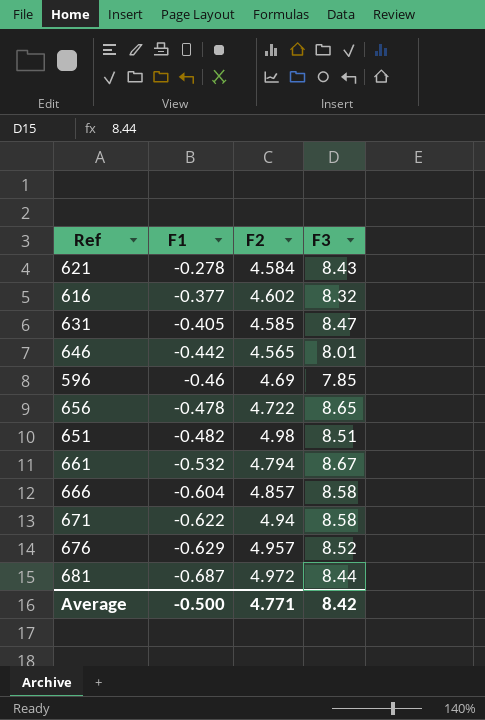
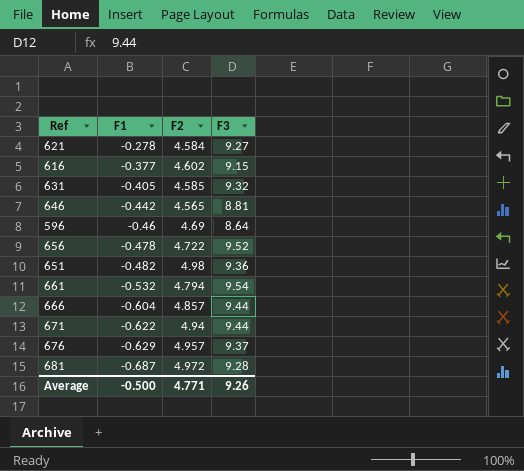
621 | F3: 8.43 -> 9.27
616 | F3: 8.32 -> 9.15
631 | F3: 8.47 -> 9.32
646 | F3: 8.01 -> 8.81
596 | F3: 7.85 -> 8.64
656 | F3: 8.65 -> 9.52
651 | F3: 8.51 -> 9.36
661 | F3: 8.67 -> 9.54
666 | F3: 8.58 -> 9.44
671 | F3: 8.58 -> 9.44
676 | F3: 8.52 -> 9.37
681 | F3: 8.44 -> 9.28
Average | F3: 8.42 -> 9.26

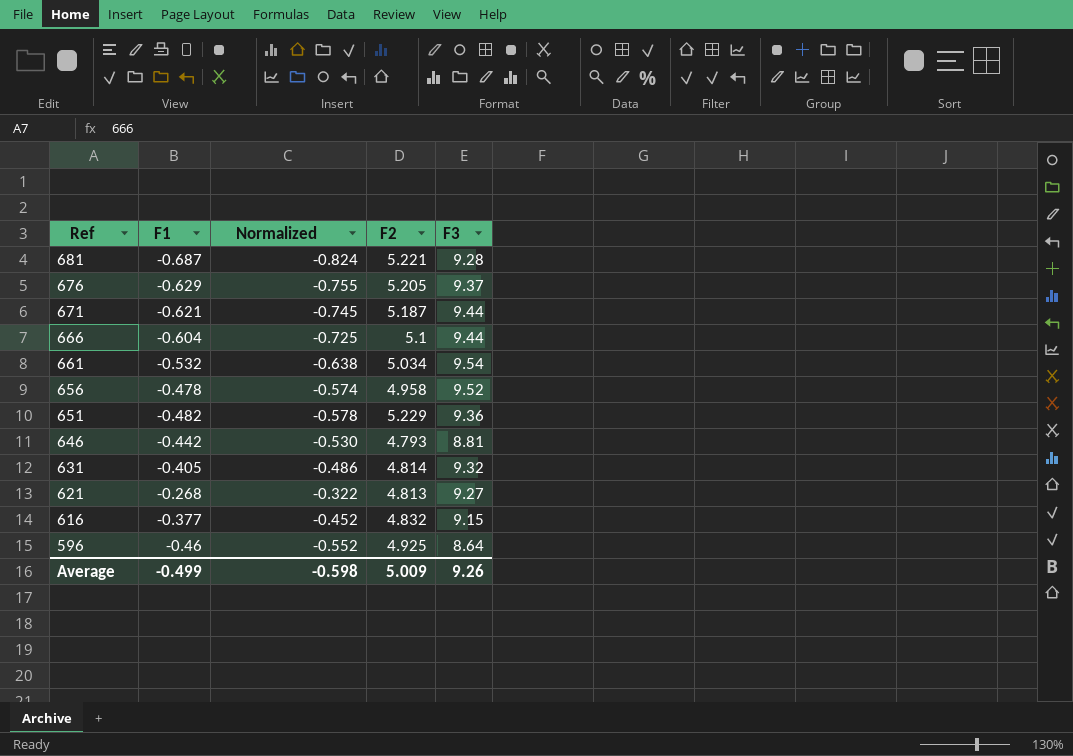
row order: F1 descending -> Ref descending
column Normalized | formula: none -> [F1] * 1.2
681 | F2: 4.972 -> 5.221
676 | F2: 4.957 -> 5.205
671 | F1: -0.622 -> -0.621
671 | F2: 4.94 -> 5.187
666 | F2: 4.857 -> 5.1
661 | F2: 4.794 -> 5.034
656 | F2: 4.722 -> 4.958
651 | F2: 4.98 -> 5.229
646 | F2: 4.565 -> 4.793
631 | F2: 4.585 -> 4.814
621 | F1: -0.278 -> -0.268
621 | F2: 4.584 -> 4.813
616 | F2: 4.602 -> 4.832
596 | F2: 4.69 -> 4.925
Average | F1: -0.500 -> -0.499
Average | F2: 4.771 -> 5.009

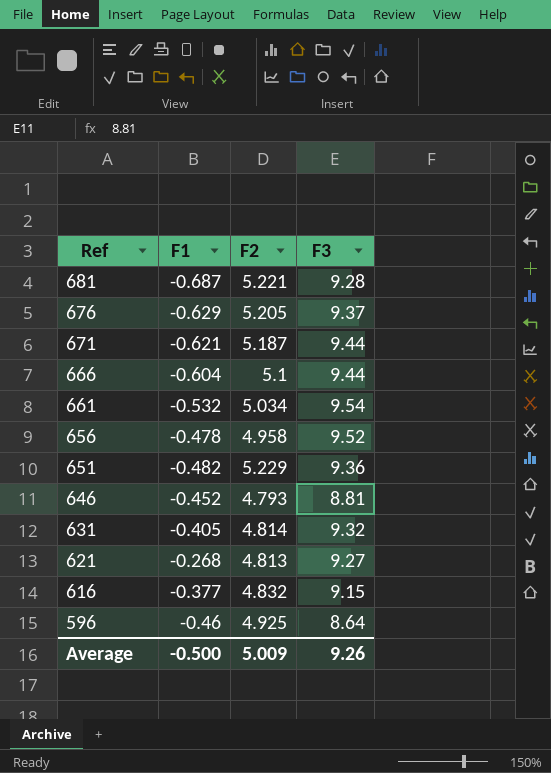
column Normalized | formula: [F1] * 1.2 -> none
646 | F1: -0.442 -> -0.452
Average | F1: -0.499 -> -0.500

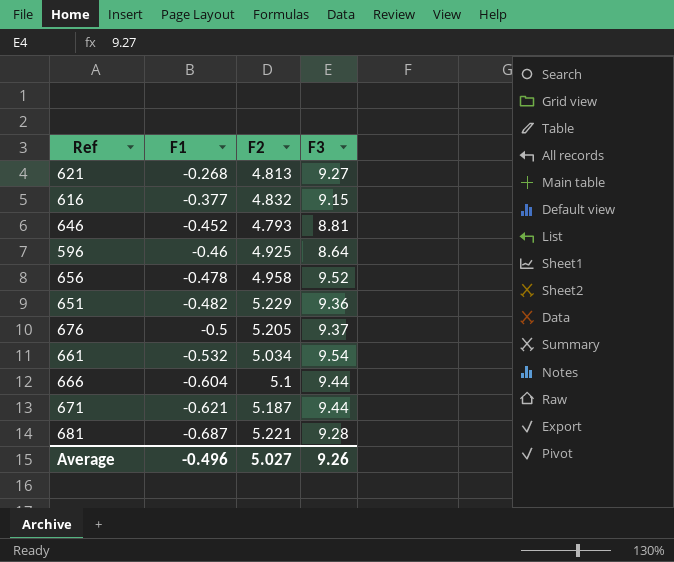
row order: Ref descending -> F1 descending
row 631: -0.405 | 4.814 | 9.32 -> none
676 | F1: -0.629 -> -0.5
Average | F1: -0.500 -> -0.496
Average | F2: 5.009 -> 5.027

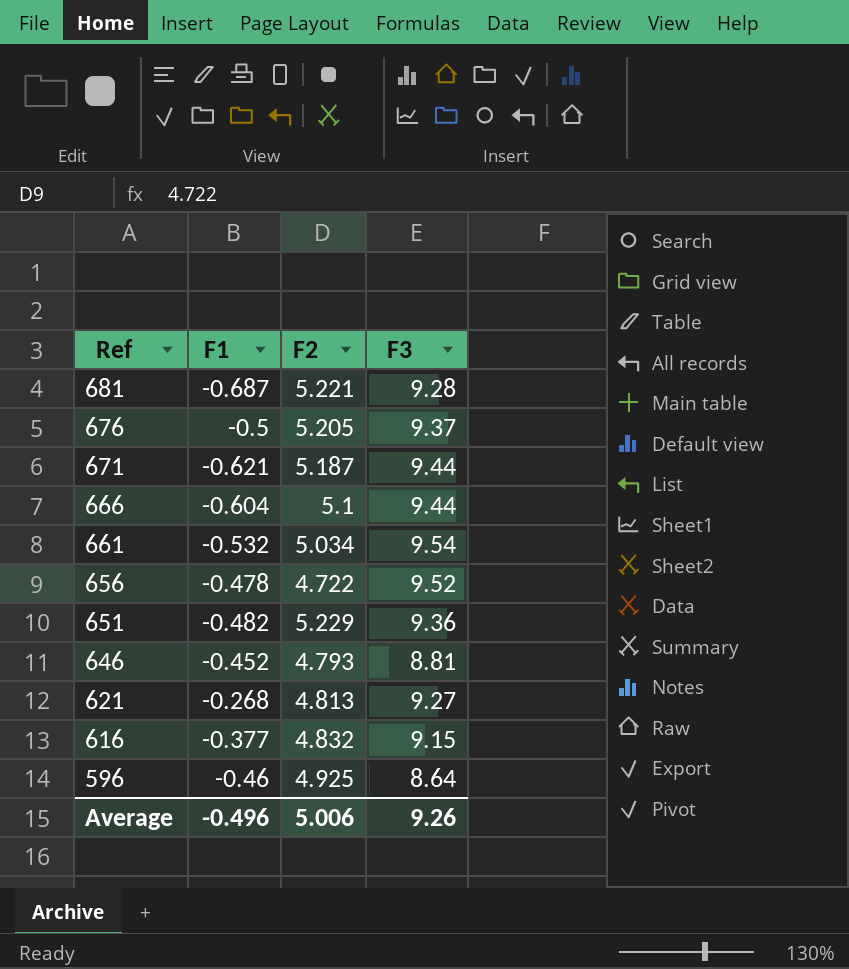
row order: F1 descending -> Ref descending
656 | F2: 4.958 -> 4.722
Average | F2: 5.027 -> 5.006

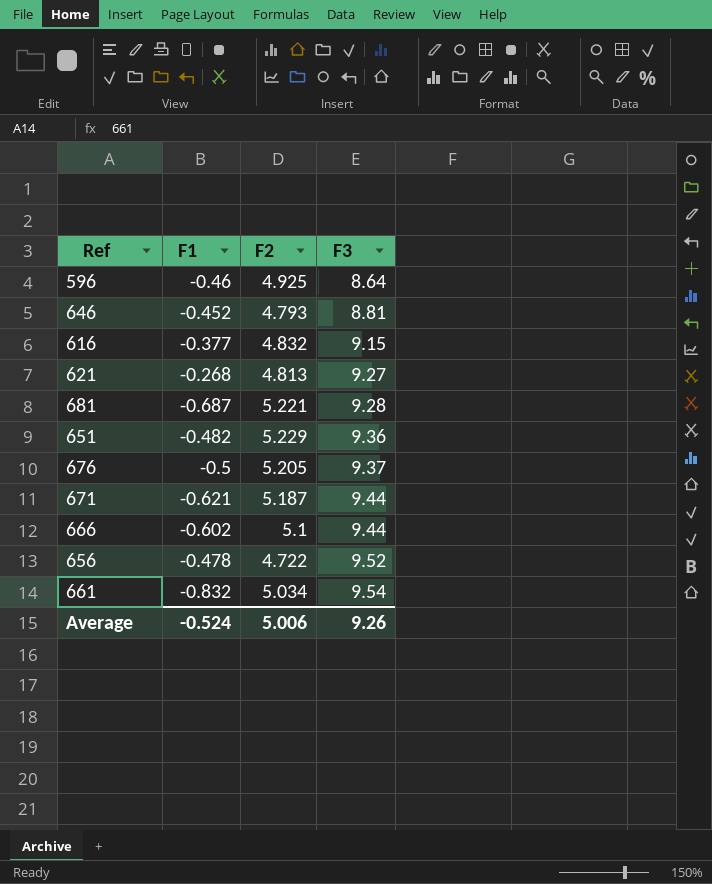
row order: Ref descending -> F3 ascending
666 | F1: -0.604 -> -0.602
661 | F1: -0.532 -> -0.832
Average | F1: -0.496 -> -0.524

